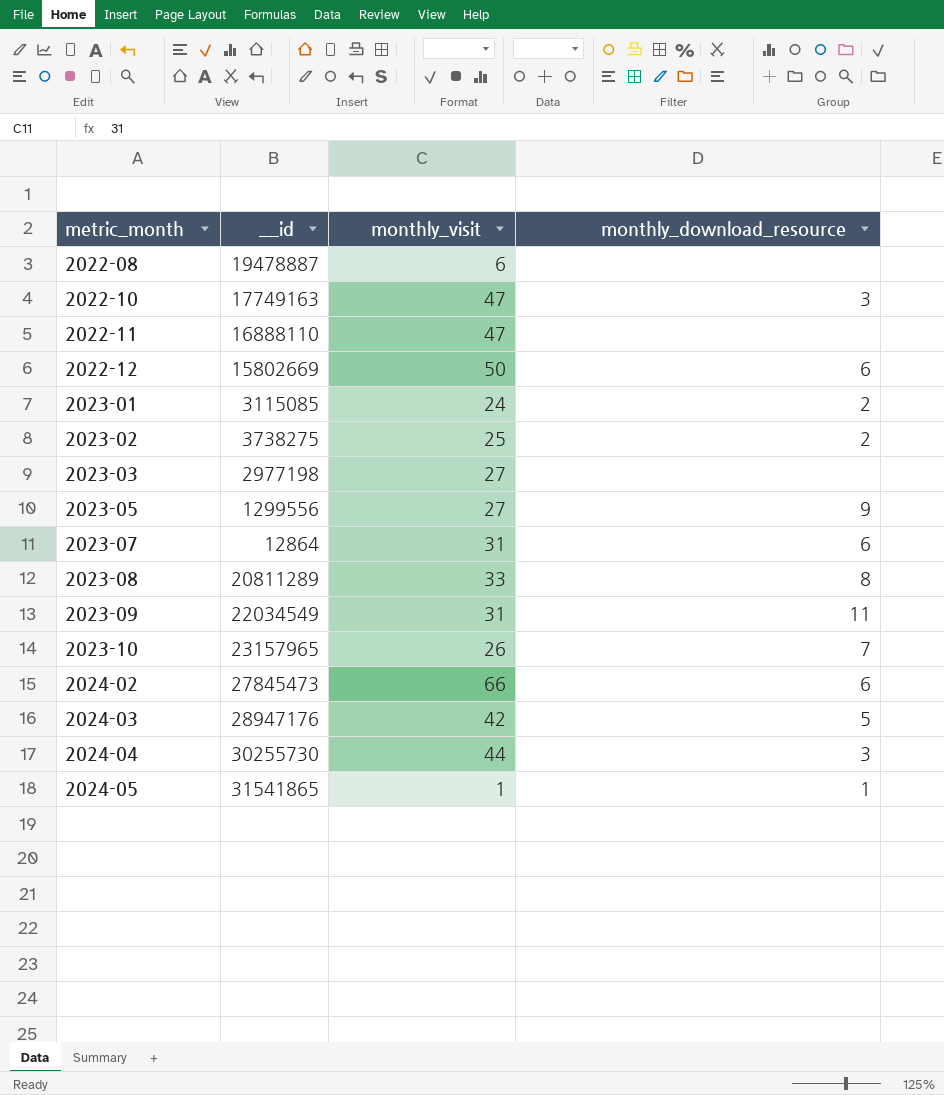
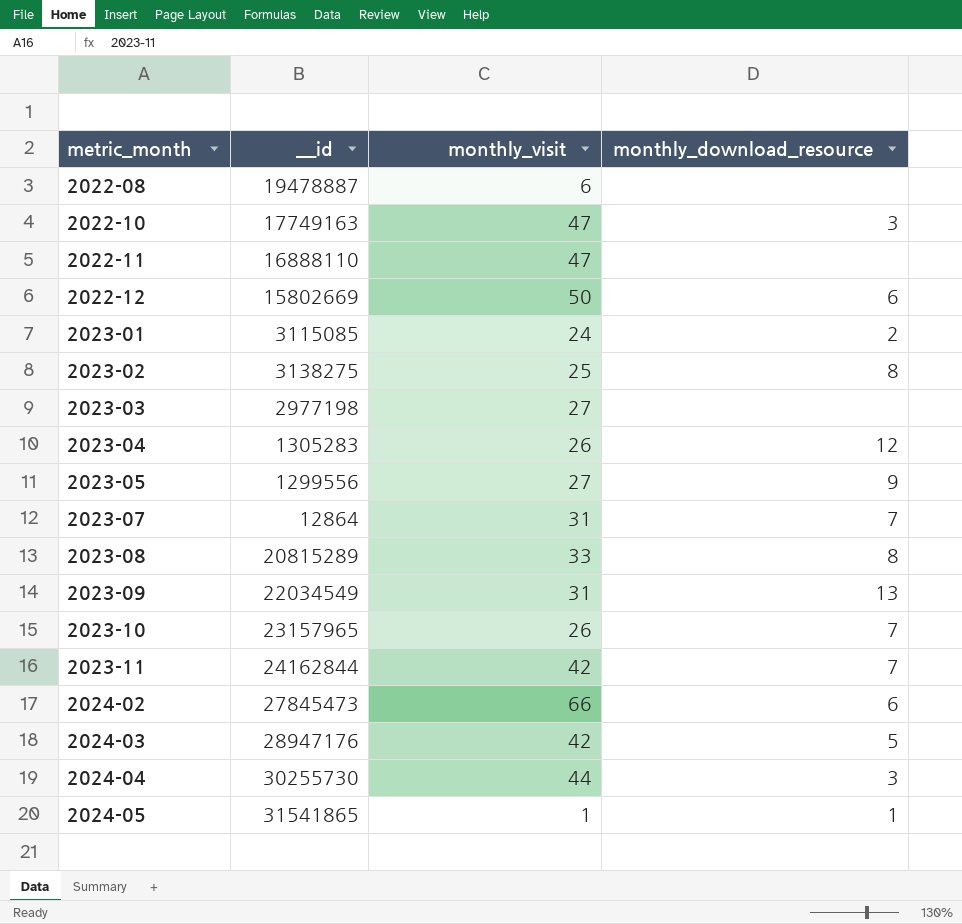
2023-02 | __id: 3738275 -> 3138275
2023-02 | monthly_download_resource: 2 -> 8
row 2023-04: none -> 1305283 | 26 | 12
2023-07 | monthly_download_resource: 6 -> 7
2023-08 | __id: 20811289 -> 20815289
2023-09 | monthly_download_resource: 11 -> 13
row 2023-11: none -> 24162844 | 42 | 7

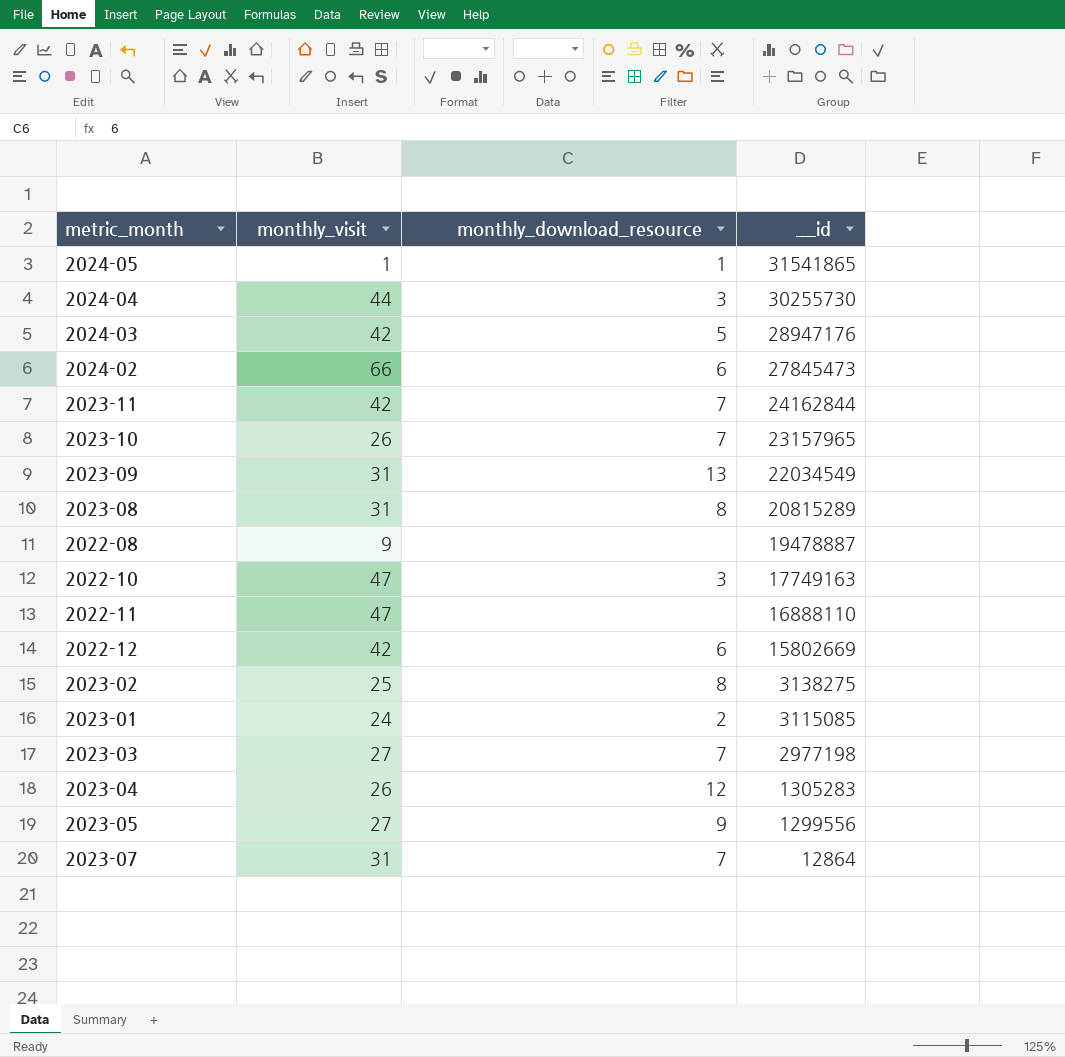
row order: metric_month ascending -> __id descending
column __id | position: 2 -> 4
2023-08 | monthly_visit: 33 -> 31
2022-08 | monthly_visit: 6 -> 9
2022-12 | monthly_visit: 50 -> 42
2023-03 | monthly_download_resource: none -> 7

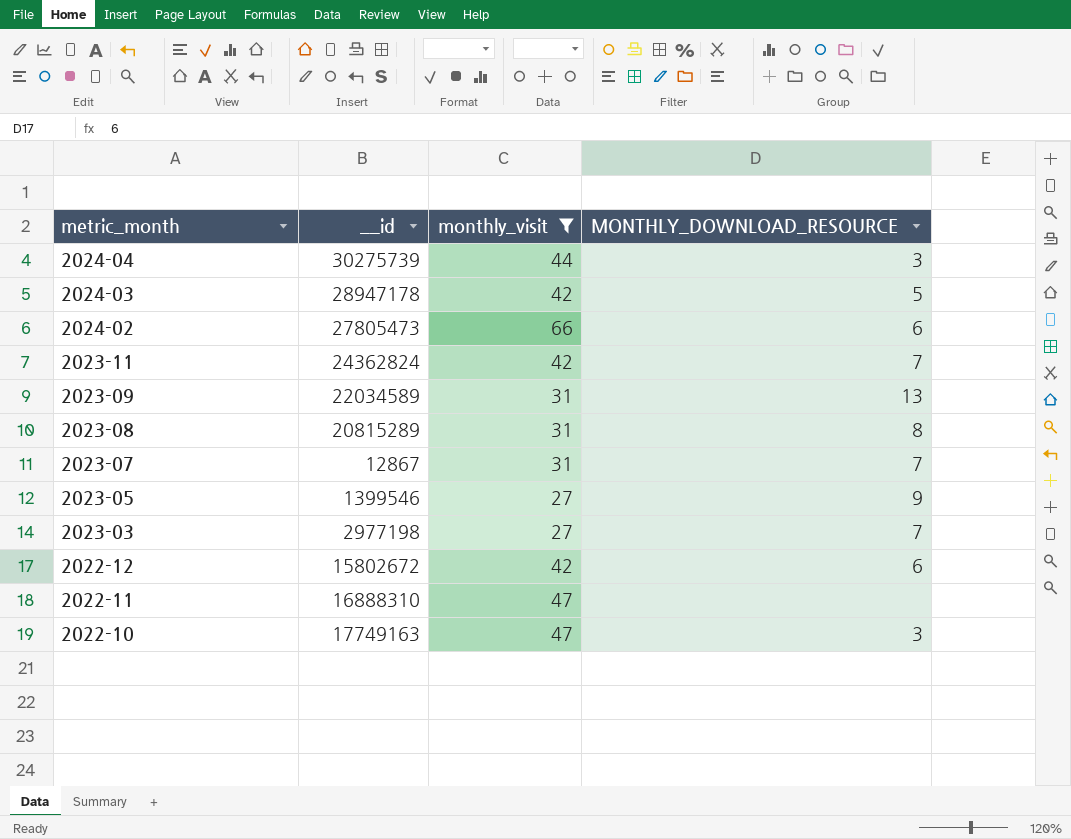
filter: none -> monthly_visit >= 27
row order: __id descending -> metric_month descending
column __id | position: 4 -> 2
column name: monthly_download_resource -> MONTHLY_DOWNLOAD_RESOURCE
2024-04 | __id: 30255730 -> 30275739
2024-03 | __id: 28947176 -> 28947178
2024-02 | __id: 27845473 -> 27805473
2023-11 | __id: 24162844 -> 24362824
2023-09 | __id: 22034549 -> 22034589
2023-07 | __id: 12864 -> 12867
2023-05 | __id: 1299556 -> 1399546
2022-12 | __id: 15802669 -> 15802672
2022-11 | __id: 16888110 -> 16888310

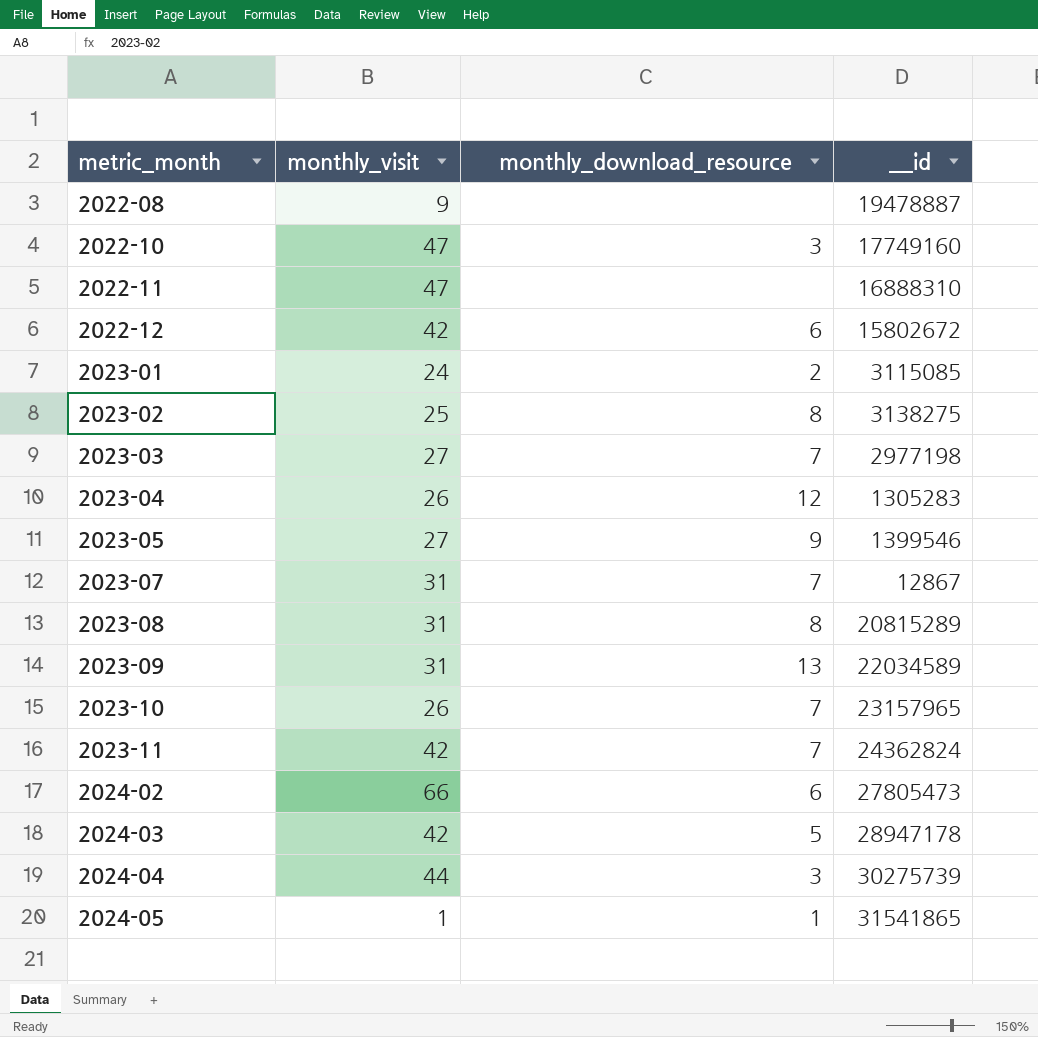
filter: monthly_visit >= 27 -> none
row order: metric_month descending -> metric_month ascending
column name: MONTHLY_DOWNLOAD_RESOURCE -> monthly_download_resource
column __id | position: 2 -> 4
2022-10 | __id: 17749163 -> 17749160

